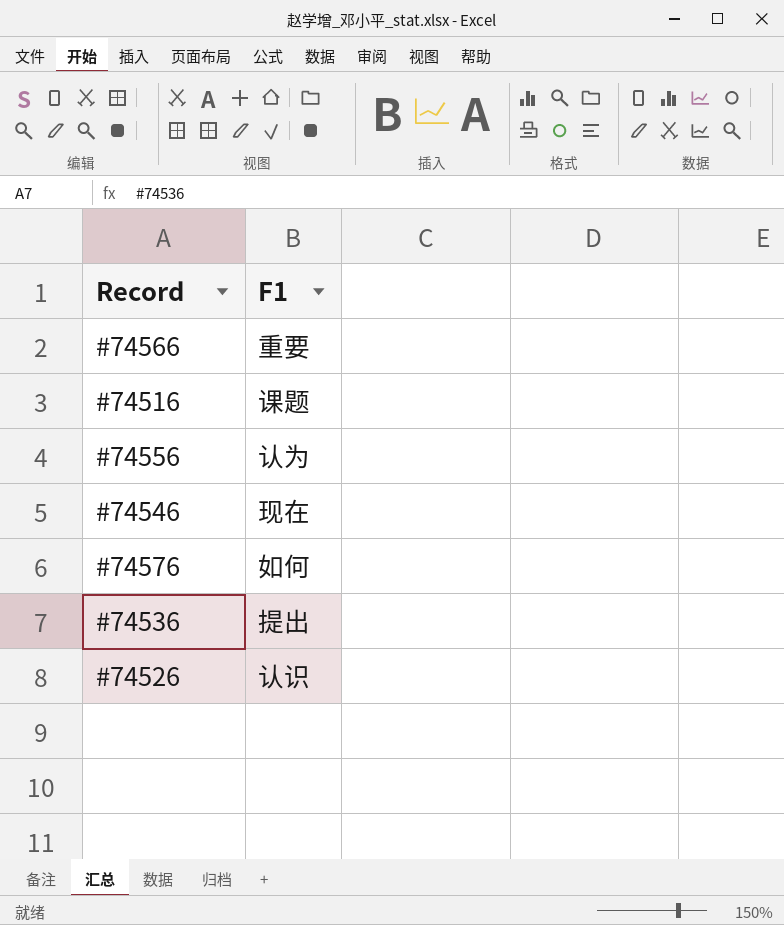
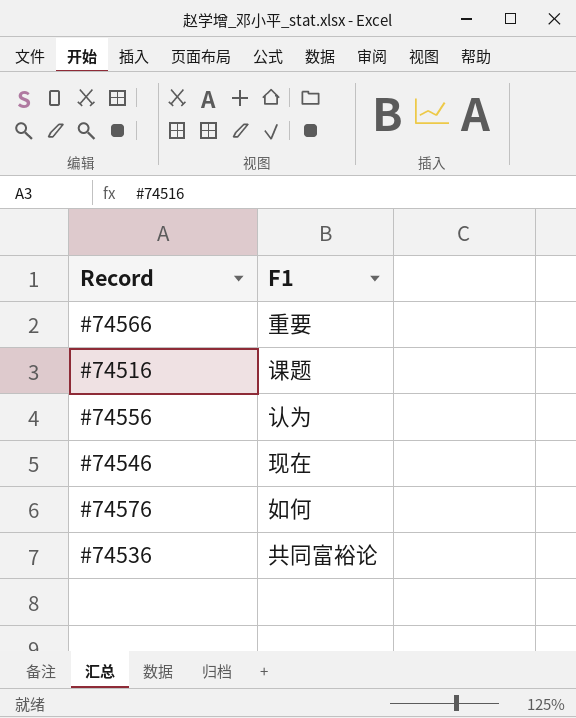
row #74526: 认识 -> none
#74536 | F1: 提出 -> 共同富裕论

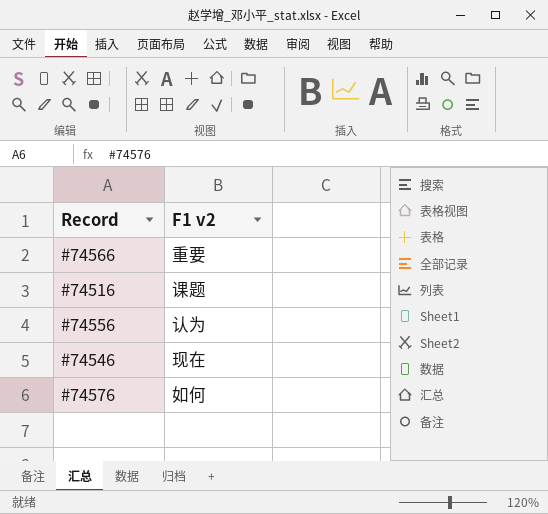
column name: F1 -> F1 v2
row #74536: 共同富裕论 -> none

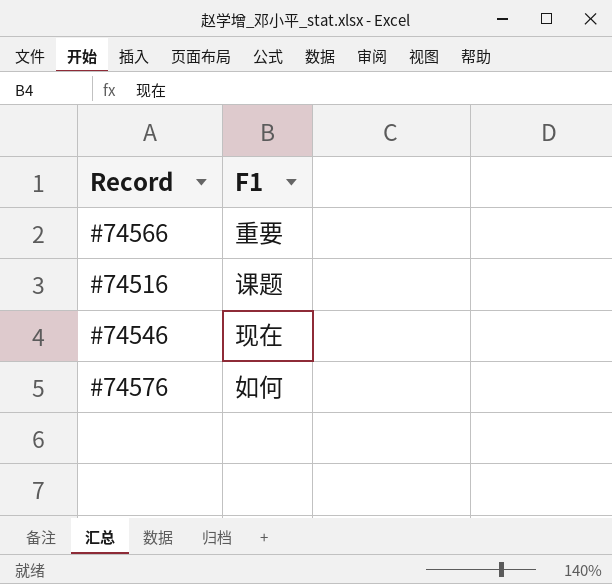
column name: F1 v2 -> F1
row #74556: 认为 -> none

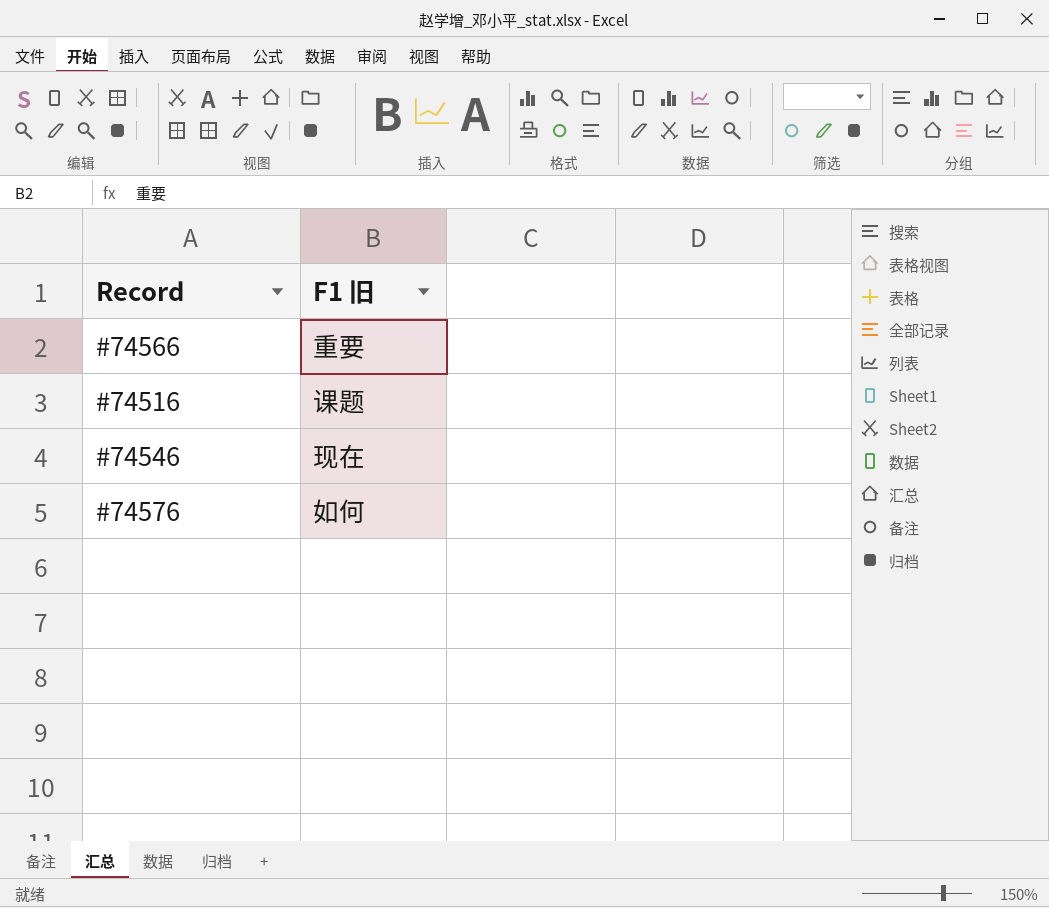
column name: F1 -> F1 旧

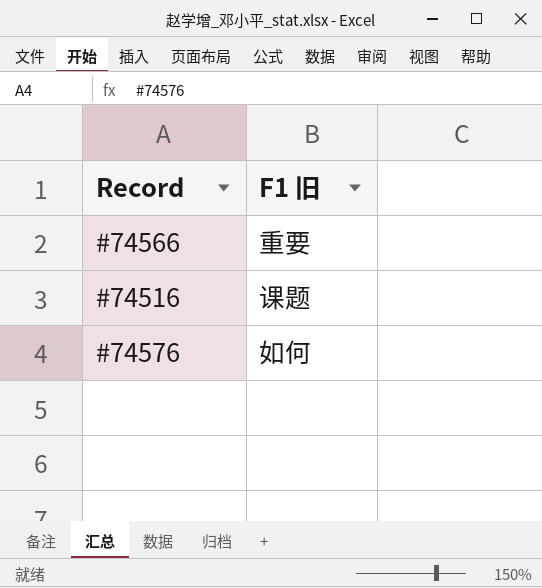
row #74546: 现在 -> none

